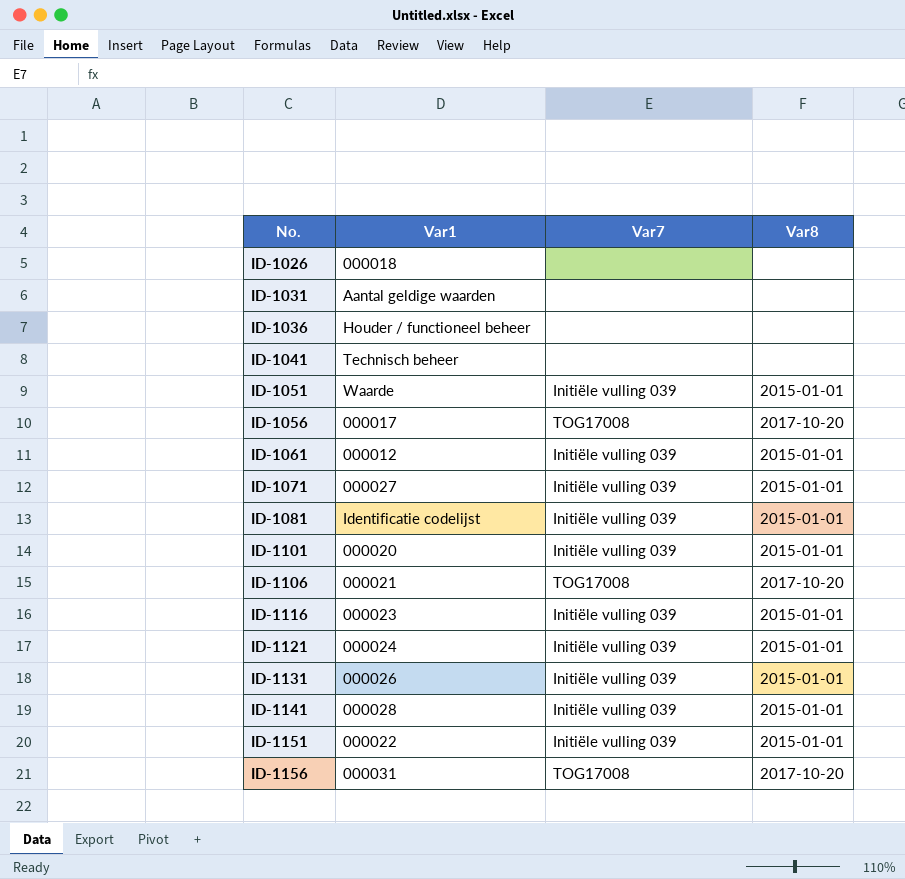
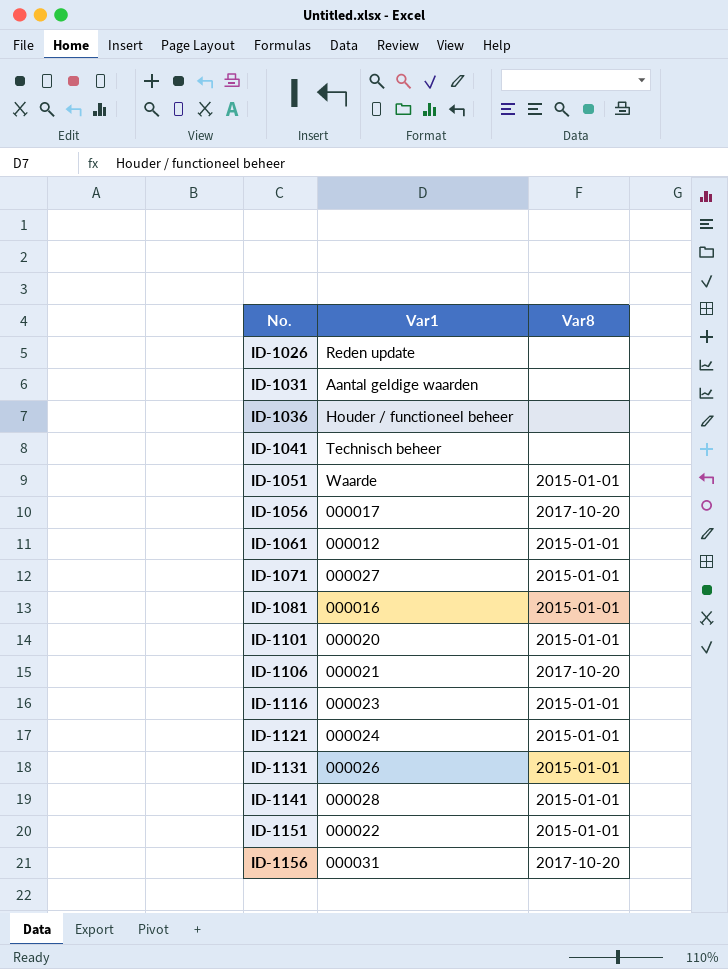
column Var7 | position: 3 -> none
ID-1026 | Var1: 000018 -> Reden update
ID-1081 | Var1: Identificatie codelijst -> 000016

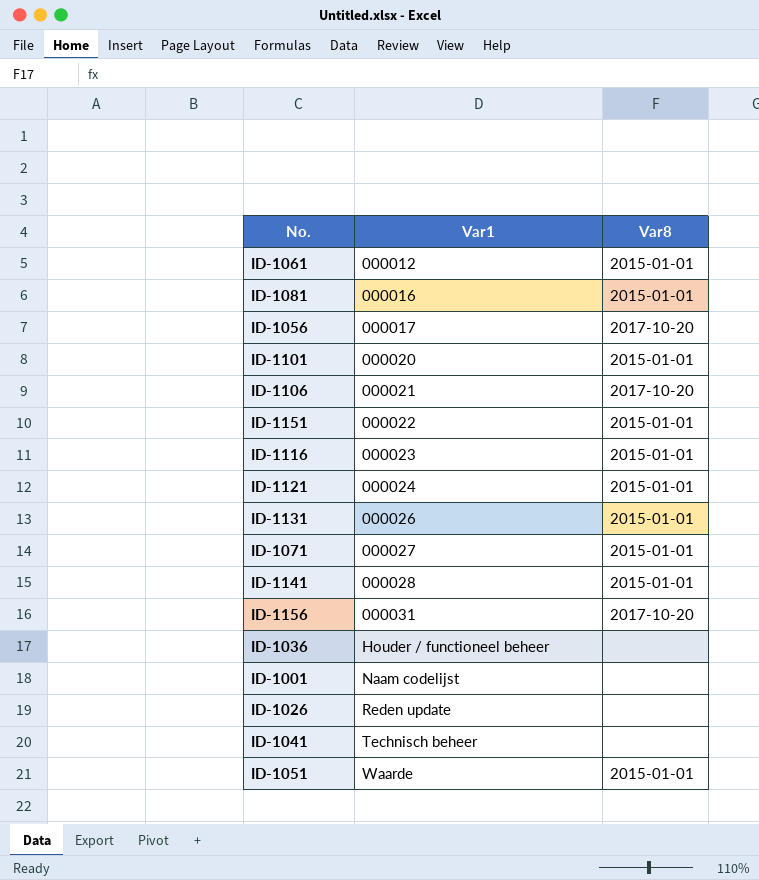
row order: No. ascending -> Var1 ascending
row ID-1031: Aantal geldige waarden | none -> none
row ID-1001: none -> Naam codelijst | none

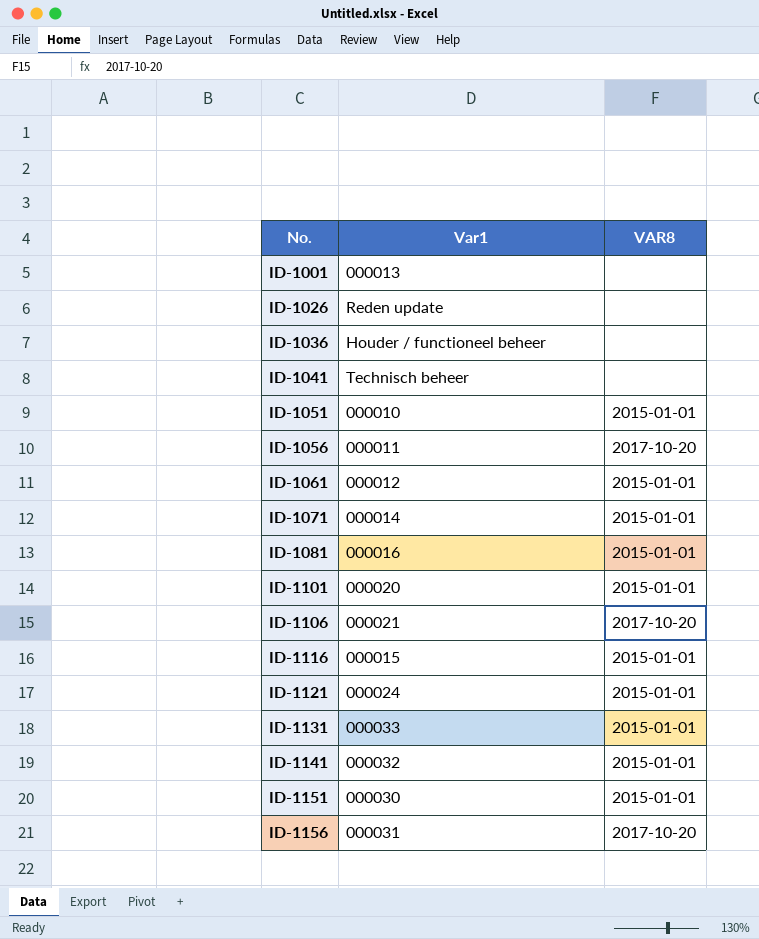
row order: Var1 ascending -> No. ascending
column name: Var8 -> VAR8
ID-1001 | Var1: Naam codelijst -> 000013
ID-1051 | Var1: Waarde -> 000010
ID-1056 | Var1: 000017 -> 000011
ID-1071 | Var1: 000027 -> 000014
ID-1116 | Var1: 000023 -> 000015
ID-1131 | Var1: 000026 -> 000033
ID-1141 | Var1: 000028 -> 000032
ID-1151 | Var1: 000022 -> 000030

